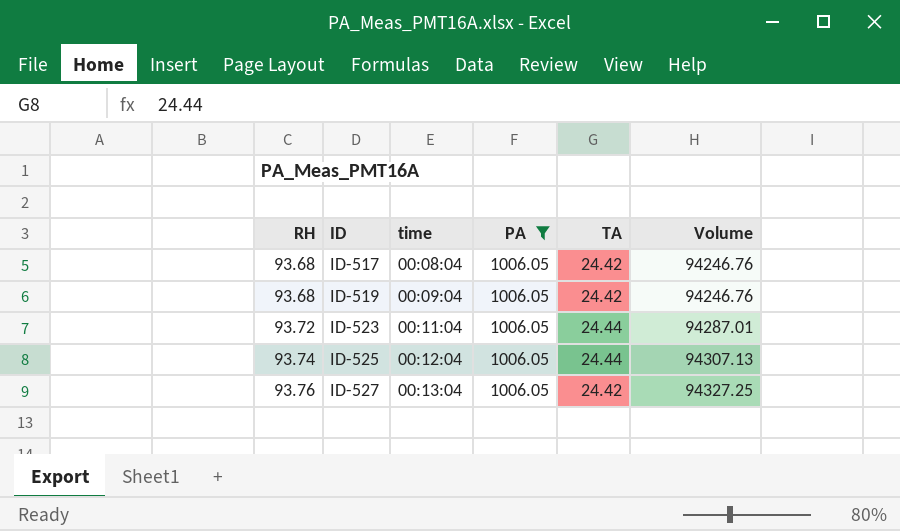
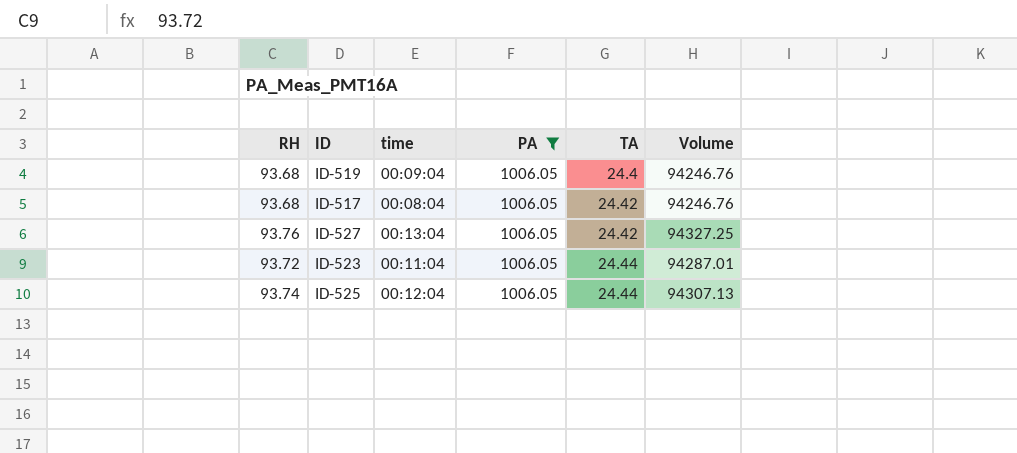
row order: RH ascending -> TA ascending
ID-519 | TA: 24.42 -> 24.4

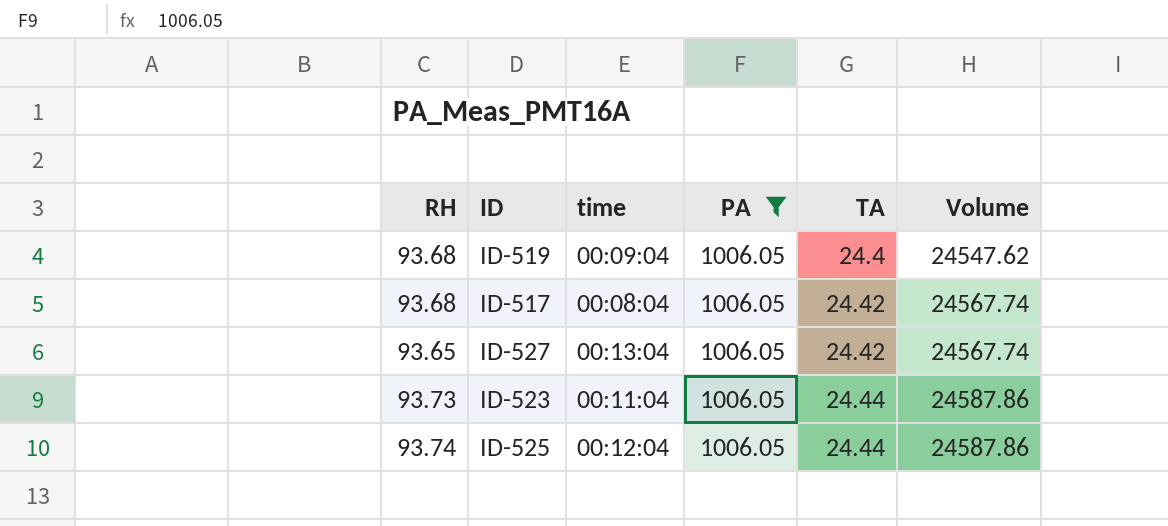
column Volume | formula: [RH] * [PA] -> [PA] * [TA]
ID-527 | RH: 93.76 -> 93.65
ID-523 | RH: 93.72 -> 93.73

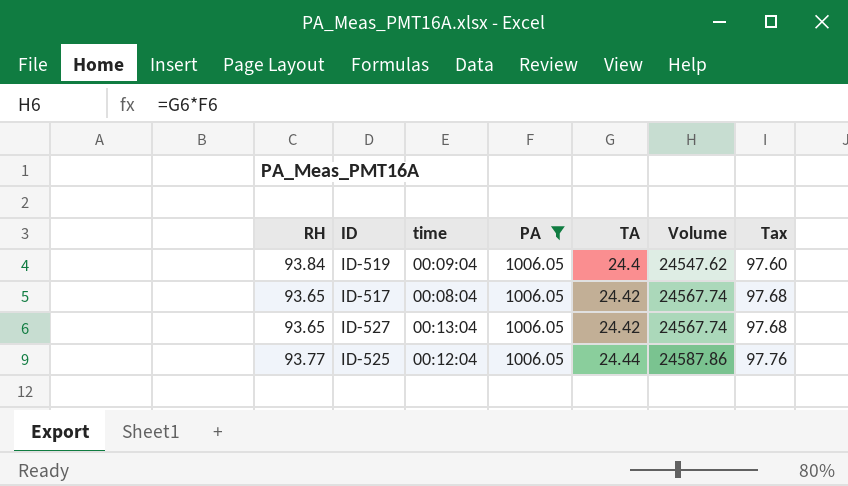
column Tax | formula: none -> [TA] * 4
row ID-523: 93.73 | 00:11:04 | 1006.05 | 24.44 | 24587.86 -> none
ID-519 | RH: 93.68 -> 93.84
ID-517 | RH: 93.68 -> 93.65
ID-525 | RH: 93.74 -> 93.77

